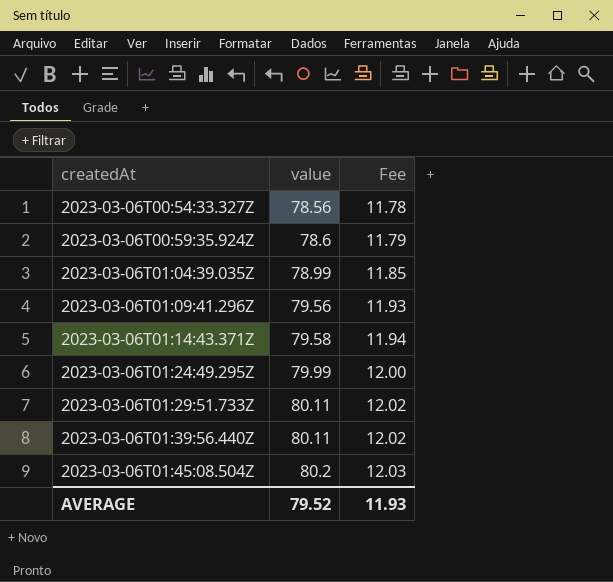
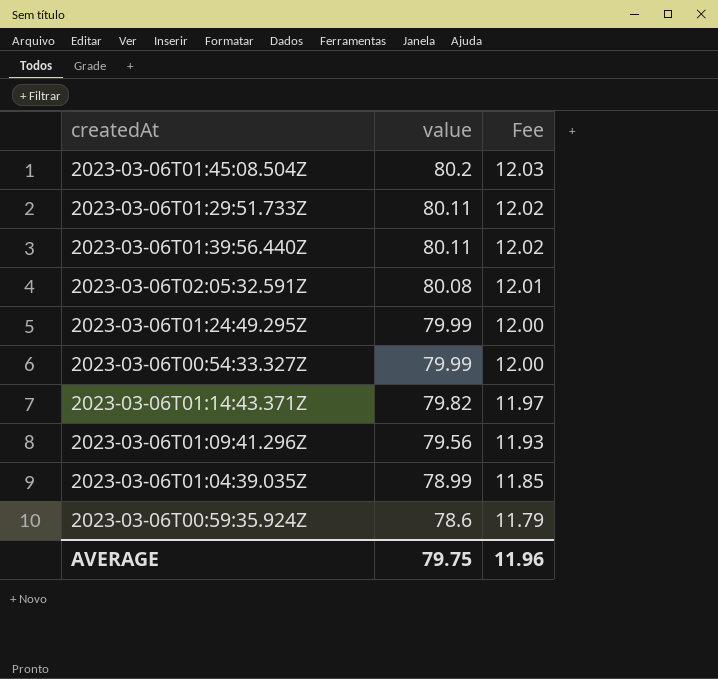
row order: createdAt ascending -> value descending
row 2023-03-06T02:05:32.591Z: none -> 80.08 | 12.01
2023-03-06T00:54:33.327Z | value: 78.56 -> 79.99
2023-03-06T00:54:33.327Z | Fee: 11.78 -> 12.00
2023-03-06T01:14:43.371Z | value: 79.58 -> 79.82
2023-03-06T01:14:43.371Z | Fee: 11.94 -> 11.97
AVERAGE | value: 79.52 -> 79.75
AVERAGE | Fee: 11.93 -> 11.96

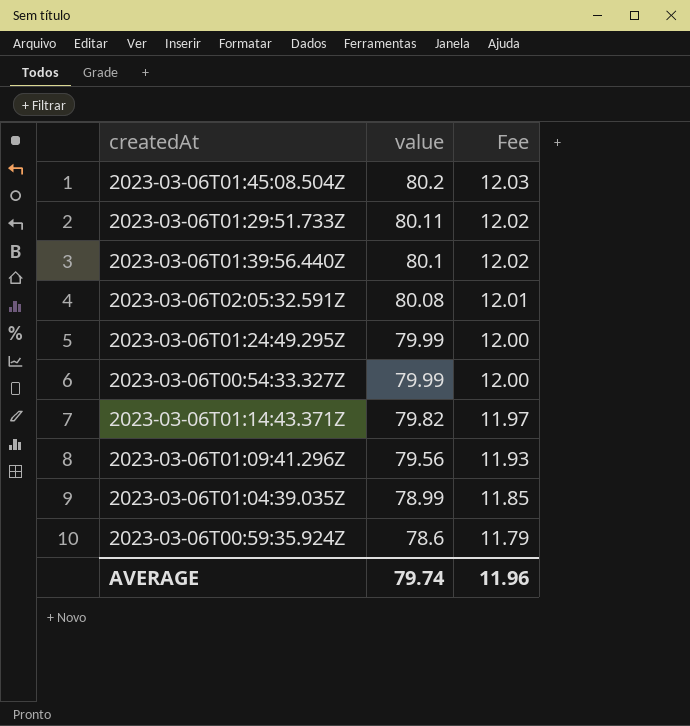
2023-03-06T01:39:56.440Z | value: 80.11 -> 80.1
AVERAGE | value: 79.75 -> 79.74

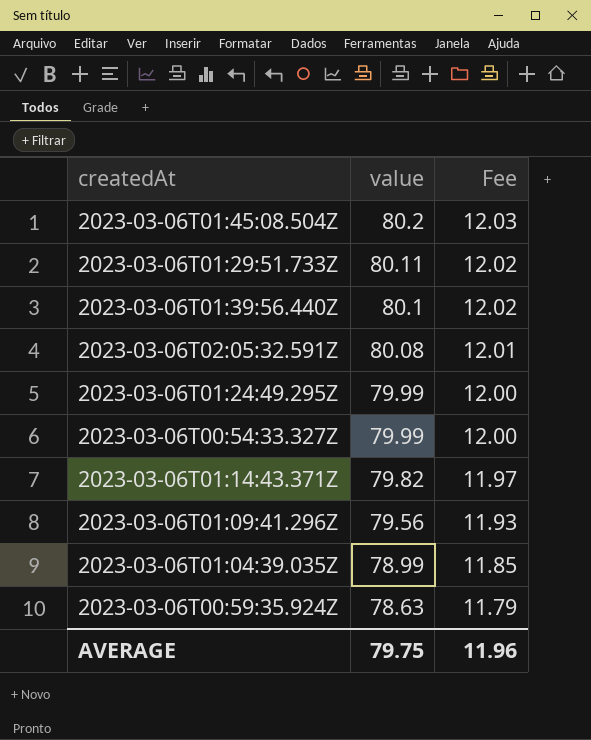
2023-03-06T00:59:35.924Z | value: 78.6 -> 78.63
AVERAGE | value: 79.74 -> 79.75

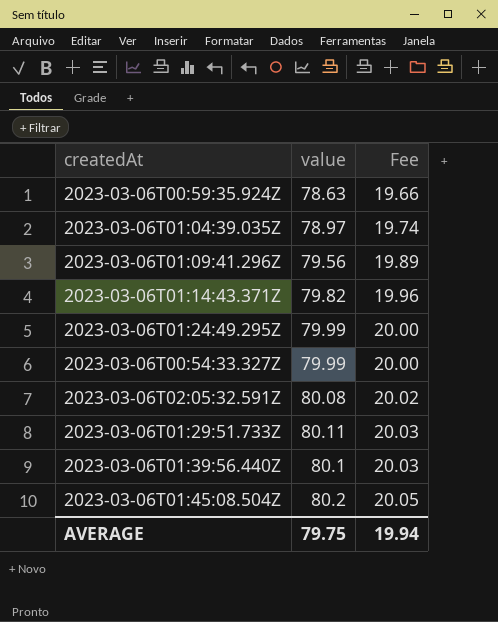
row order: value descending -> Fee ascending
column Fee | formula: [value] * 0.15 -> [value] * 0.25
2023-03-06T01:04:39.035Z | value: 78.99 -> 78.97
AVERAGE | Fee: 11.96 -> 19.94

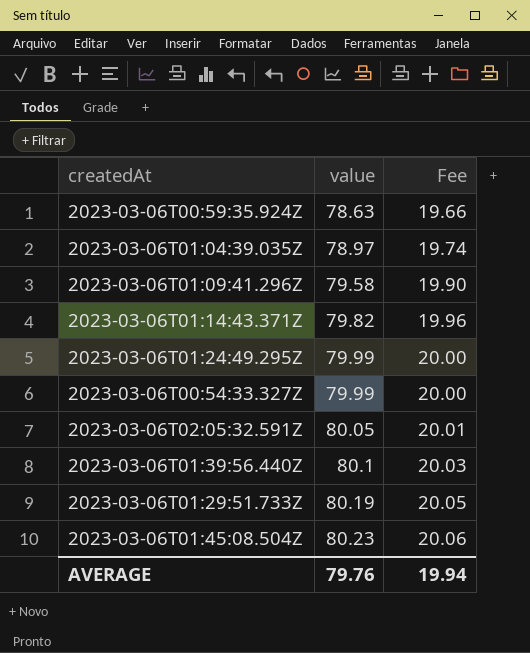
row order: Fee ascending -> value ascending
2023-03-06T01:09:41.296Z | value: 79.56 -> 79.58
2023-03-06T01:09:41.296Z | Fee: 19.89 -> 19.90
2023-03-06T02:05:32.591Z | value: 80.08 -> 80.05
2023-03-06T02:05:32.591Z | Fee: 20.02 -> 20.01
2023-03-06T01:29:51.733Z | value: 80.11 -> 80.19
2023-03-06T01:29:51.733Z | Fee: 20.03 -> 20.05
2023-03-06T01:45:08.504Z | value: 80.2 -> 80.23
2023-03-06T01:45:08.504Z | Fee: 20.05 -> 20.06
AVERAGE | value: 79.75 -> 79.76

